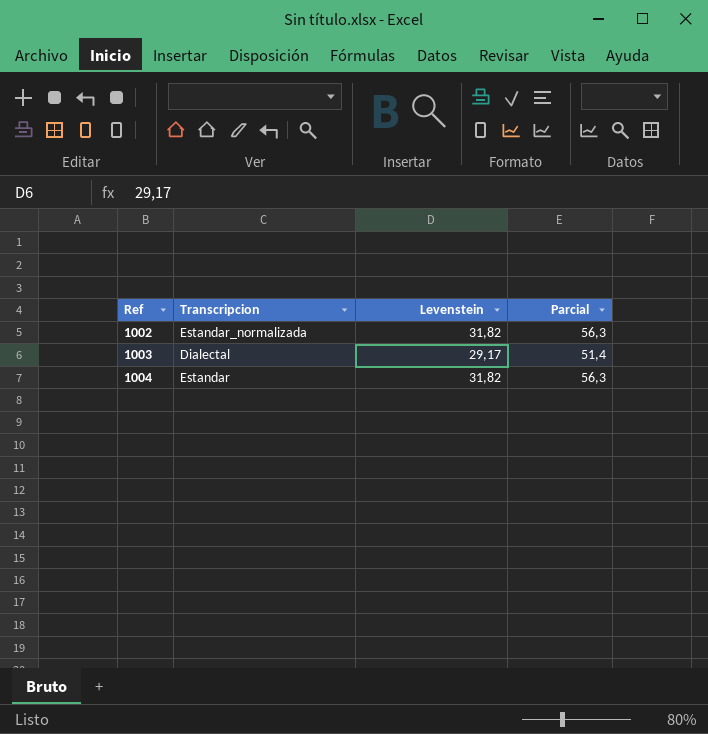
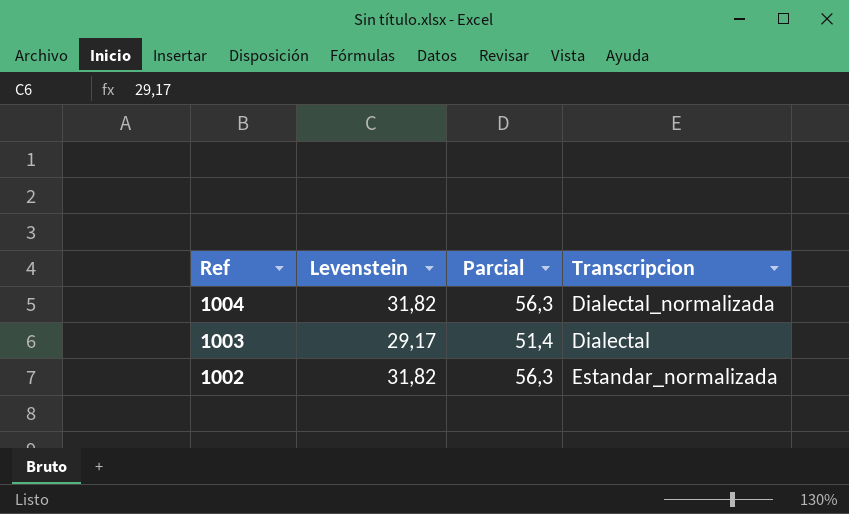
row order: Ref ascending -> Ref descending
column Transcripcion | position: 2 -> 4
1004 | Transcripcion: Estandar -> Dialectal_normalizada

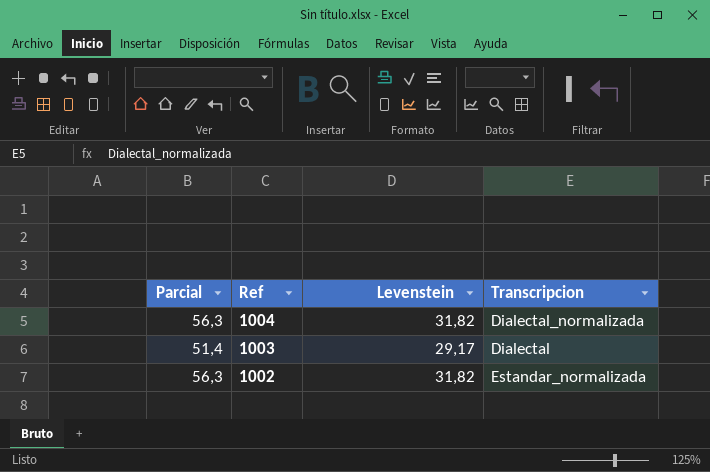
column Parcial | position: 3 -> 1

